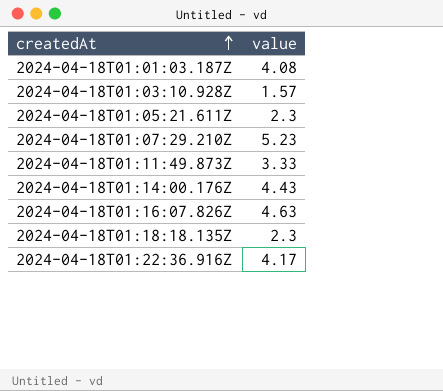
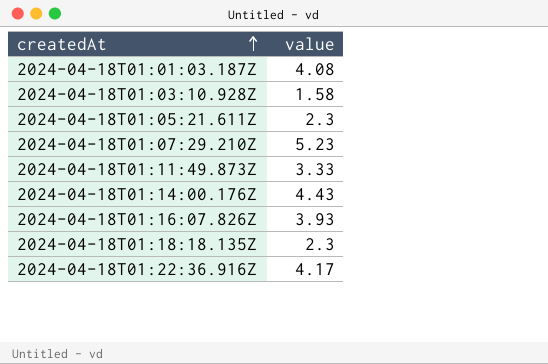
2024-04-18T01:03:10.928Z | value: 1.57 -> 1.58
2024-04-18T01:16:07.826Z | value: 4.63 -> 3.93

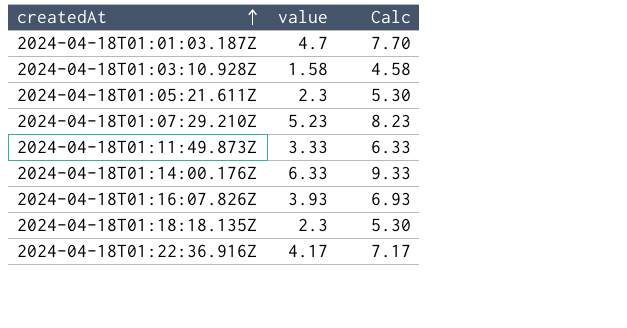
column Calc | formula: none -> [value] + 3
2024-04-18T01:01:03.187Z | value: 4.08 -> 4.7
2024-04-18T01:14:00.176Z | value: 4.43 -> 6.33

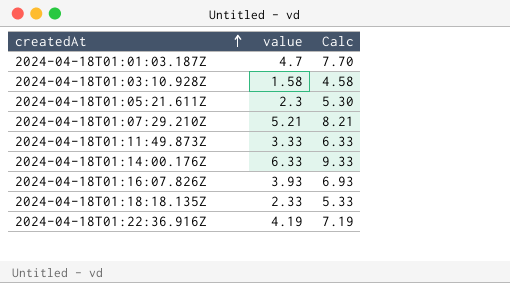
2024-04-18T01:07:29.210Z | value: 5.23 -> 5.21
2024-04-18T01:07:29.210Z | Calc: 8.23 -> 8.21
2024-04-18T01:18:18.135Z | value: 2.3 -> 2.33
2024-04-18T01:18:18.135Z | Calc: 5.30 -> 5.33
2024-04-18T01:22:36.916Z | value: 4.17 -> 4.19
2024-04-18T01:22:36.916Z | Calc: 7.17 -> 7.19

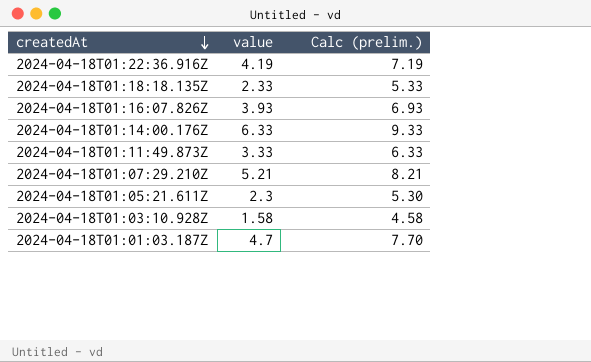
row order: createdAt ascending -> createdAt descending
column name: Calc -> Calc (prelim.)

